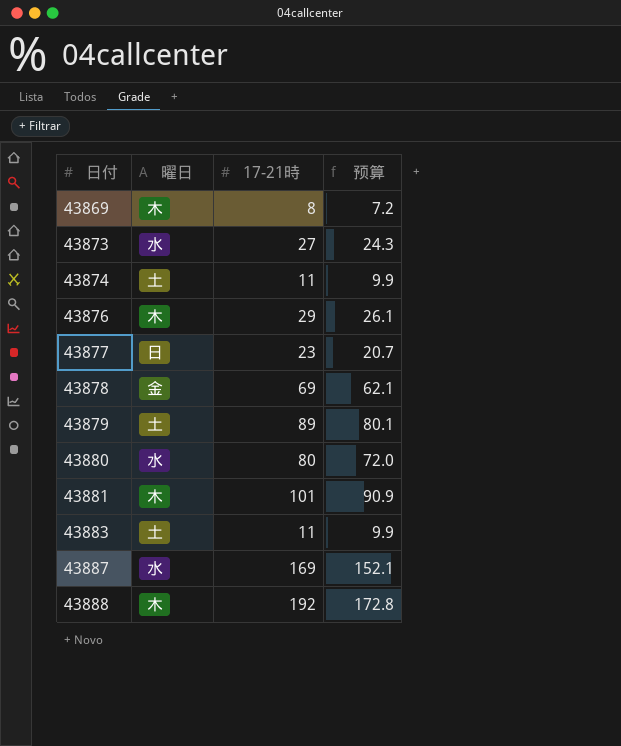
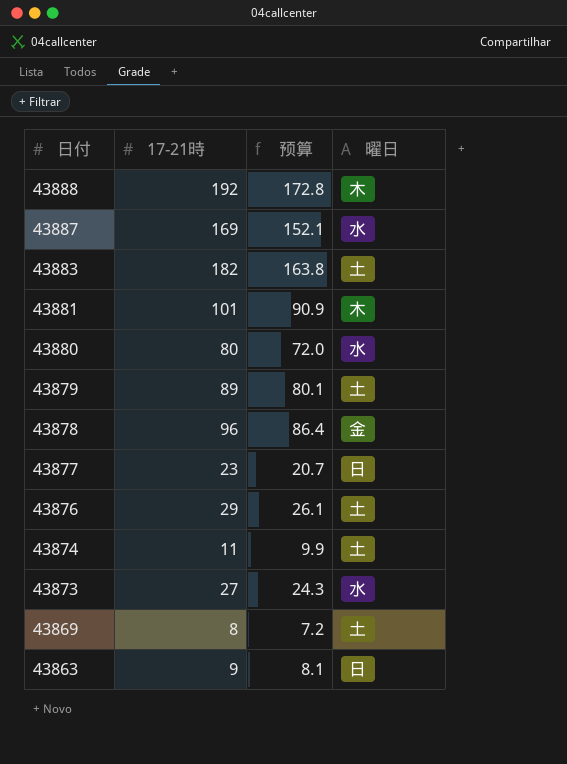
row order: 日付 ascending -> 日付 descending
column 曜日 | position: 2 -> 4
43883 | 17-21時: 11 -> 182
43883 | 预算: 9.9 -> 163.8
43878 | 17-21時: 69 -> 96
43878 | 预算: 62.1 -> 86.4
43876 | 曜日: 木 -> 土
43869 | 曜日: 木 -> 土
row 43863: none -> 9 | 8.1 | 日

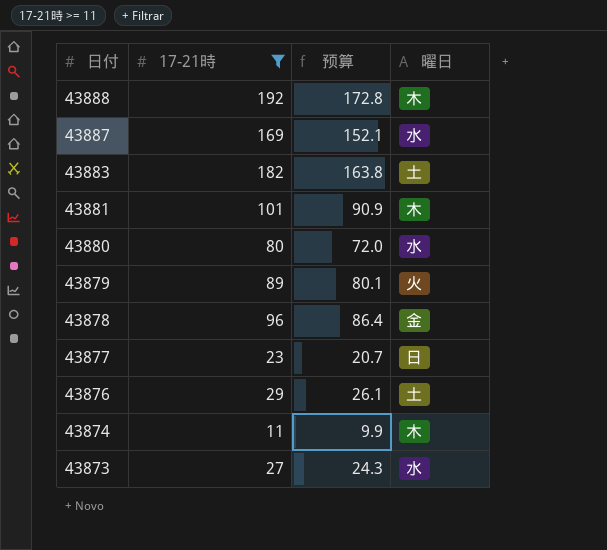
filter: none -> 17-21時 >= 11
43879 | 曜日: 土 -> 火
43874 | 曜日: 土 -> 木

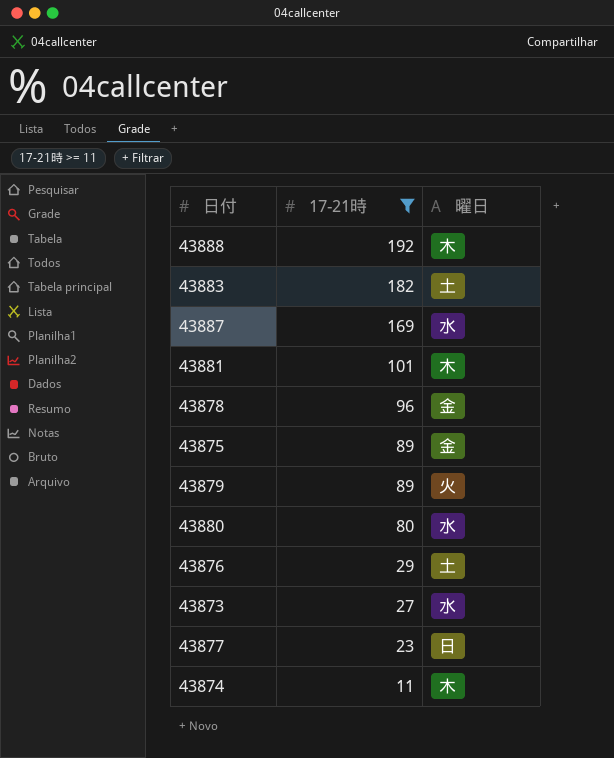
row order: 日付 descending -> 17-21時 descending
column 预算 | formula: [17-21時] * 0.9 -> none
row 43875: none -> 89 | 金

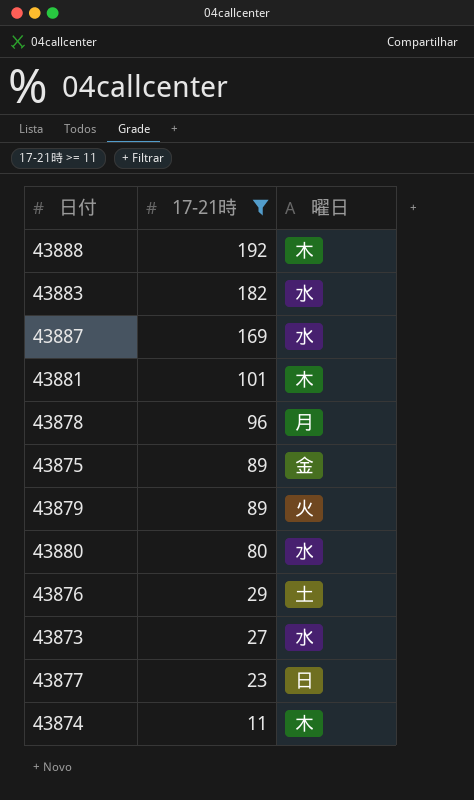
43883 | 曜日: 土 -> 水
43878 | 曜日: 金 -> 月

